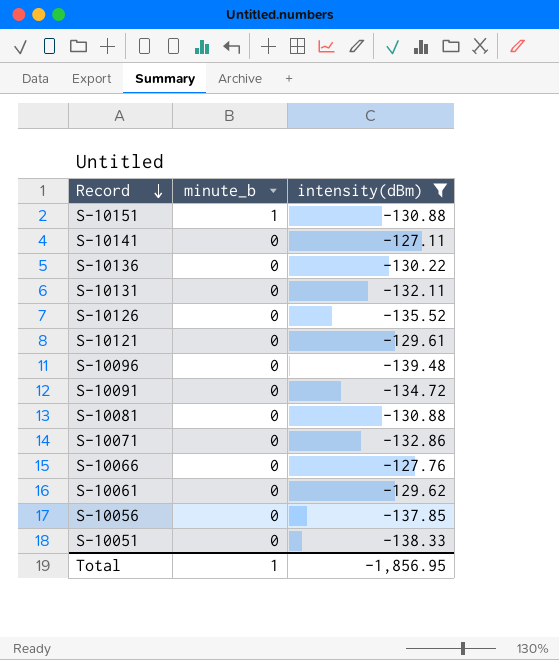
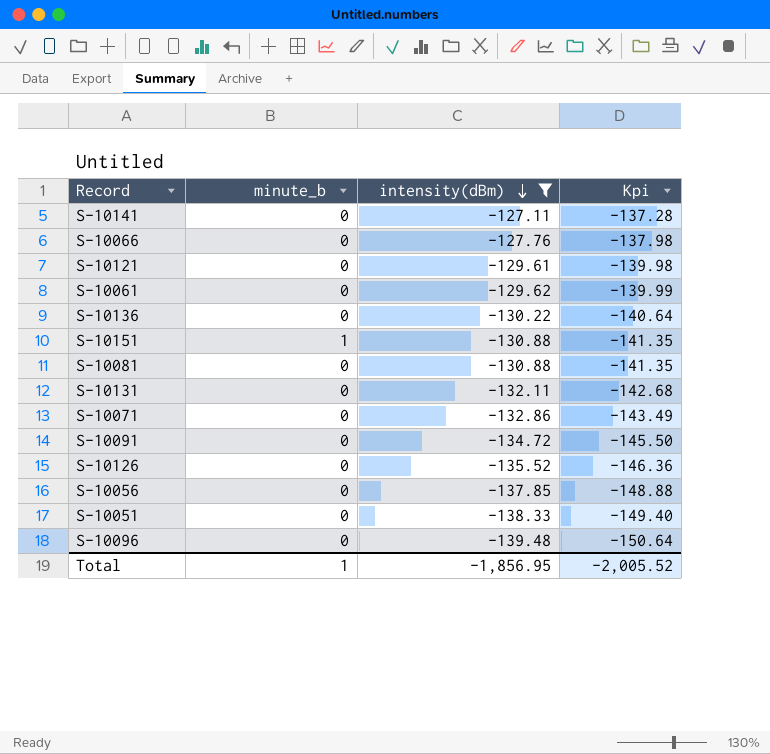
row order: Record descending -> intensity(dBm) descending
column Kpi | formula: none -> [intensity(dBm)] * 1.08

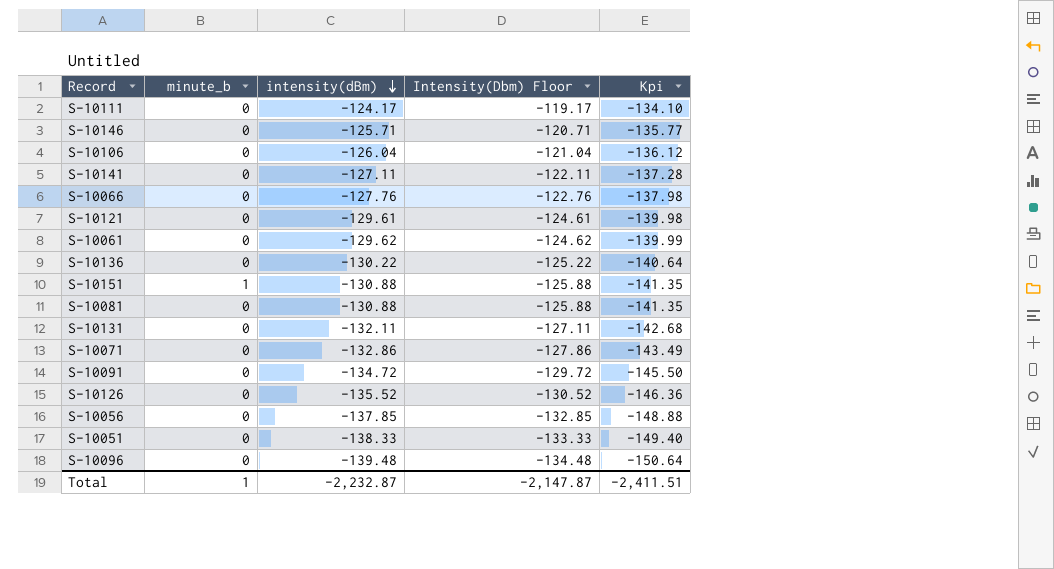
filter: intensity(dBm) <= -127.11 -> none
column Intensity(Dbm) Floor | formula: none -> [intensity(dBm)] + 5
Total | intensity(dBm): -1,856.95 -> -2,232.87
Total | Kpi: -2,005.52 -> -2,411.51

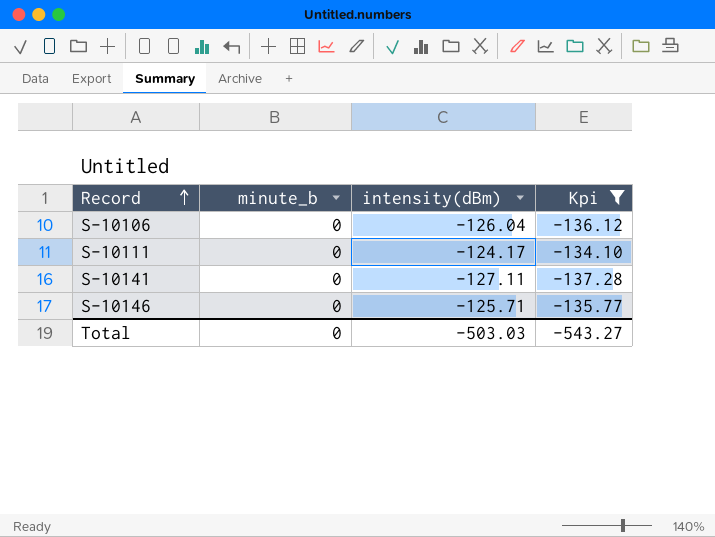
filter: none -> Kpi >= -137.28
row order: intensity(dBm) descending -> Record ascending
column Intensity(Dbm) Floor | formula: [intensity(dBm)] + 5 -> none
Total | minute_b: 1 -> 0
Total | intensity(dBm): -2,232.87 -> -503.03
Total | Kpi: -2,411.51 -> -543.27

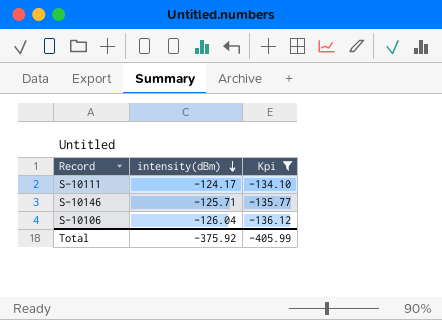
row order: Record ascending -> intensity(dBm) descending
column minute_b | position: 2 -> none
row S-10141: 0 | -127.11 | -137.28 -> none
Total | intensity(dBm): -503.03 -> -375.92
Total | Kpi: -543.27 -> -405.99

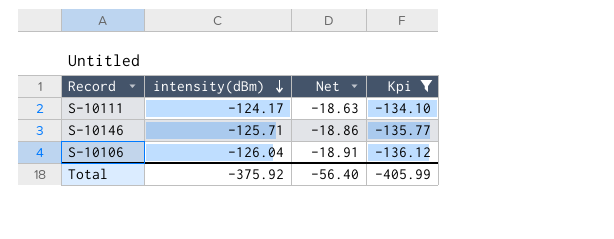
column Net | formula: none -> [intensity(dBm)] * 0.15

